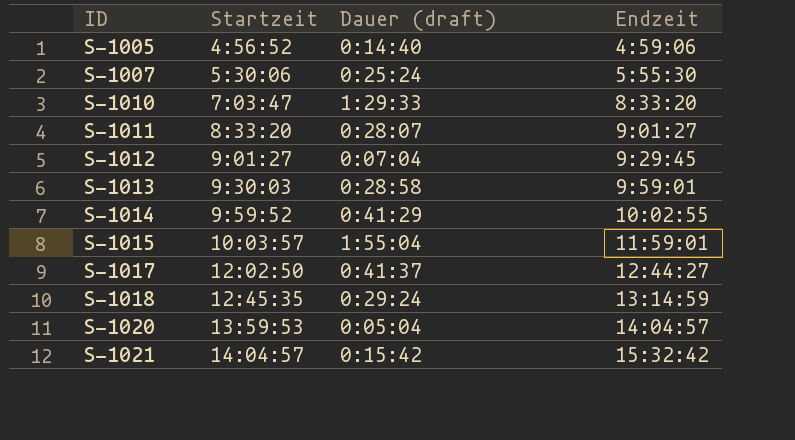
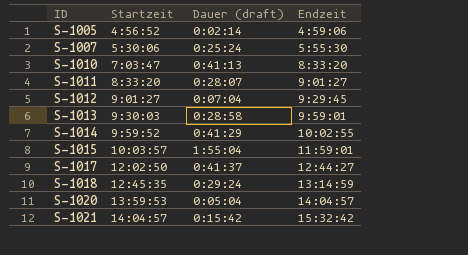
S-1005 | Dauer (draft): 0:14:40 -> 0:02:14
S-1010 | Dauer (draft): 1:29:33 -> 0:41:13

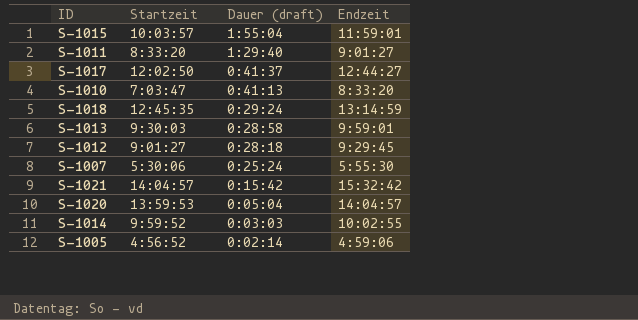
row order: ID ascending -> Dauer (draft) descending
S-1011 | Dauer (draft): 0:28:07 -> 1:29:40
S-1012 | Dauer (draft): 0:07:04 -> 0:28:18
S-1014 | Dauer (draft): 0:41:29 -> 0:03:03

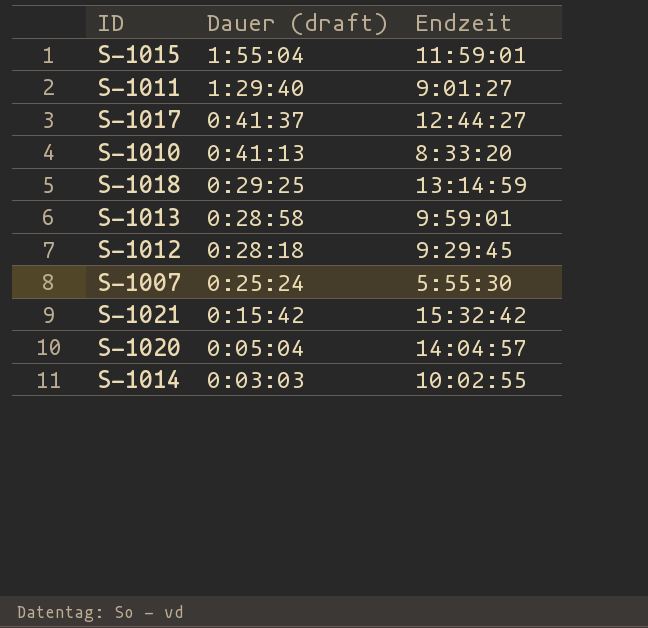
column Startzeit | position: 2 -> none
row S-1005: 4:56:52 | 0:02:14 | 4:59:06 -> none
S-1018 | Dauer (draft): 0:29:24 -> 0:29:25

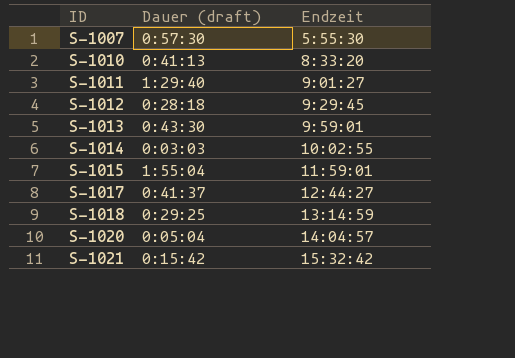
row order: Dauer (draft) descending -> ID ascending
S-1007 | Dauer (draft): 0:25:24 -> 0:57:30
S-1013 | Dauer (draft): 0:28:58 -> 0:43:30

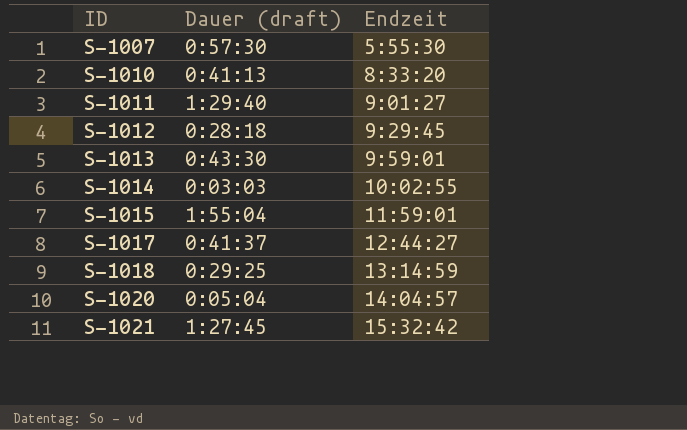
S-1021 | Dauer (draft): 0:15:42 -> 1:27:45

